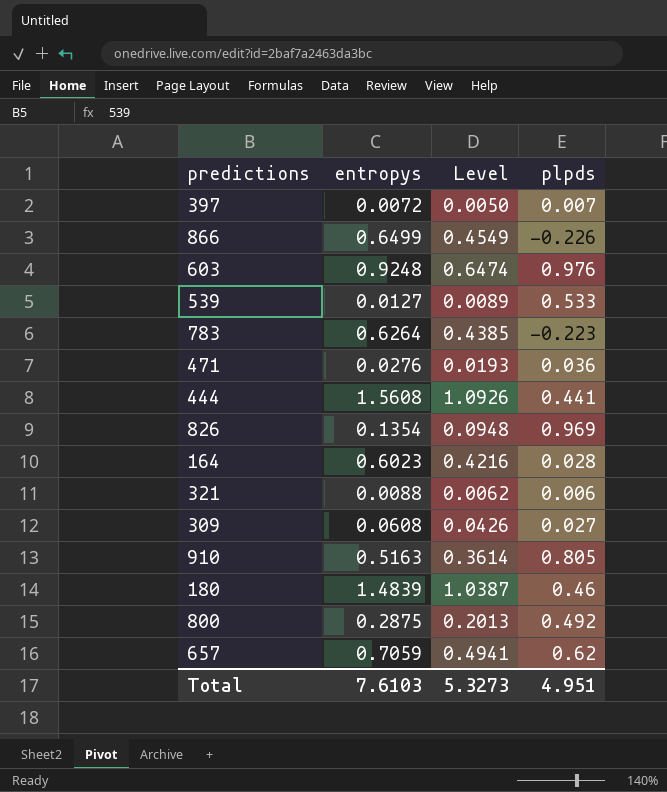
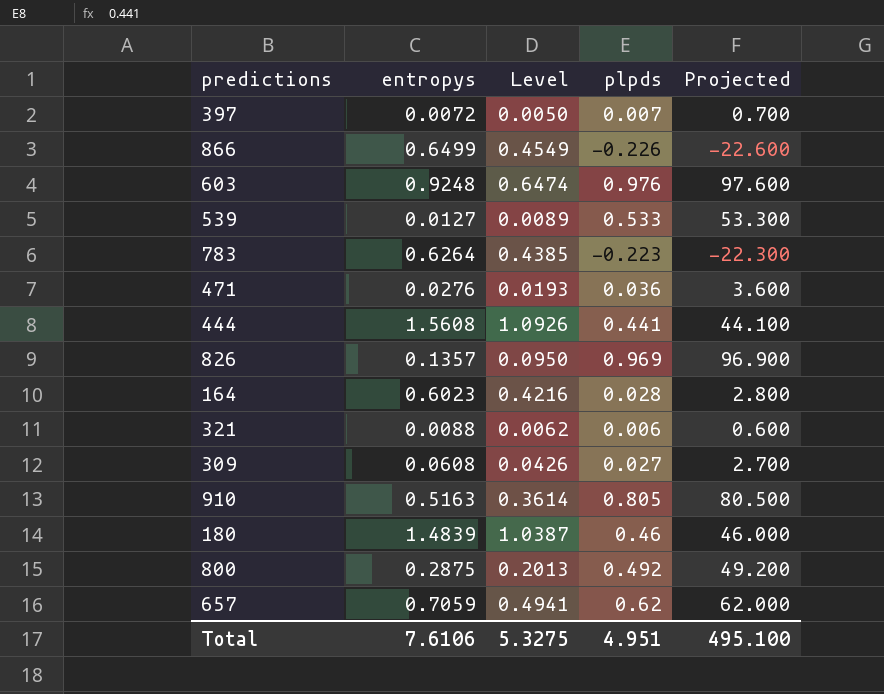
column Projected | formula: none -> [plpds] * 100
826 | entropys: 0.1354 -> 0.1357
826 | Level: 0.0948 -> 0.0950
Total | entropys: 7.6103 -> 7.6106
Total | Level: 5.3273 -> 5.3275

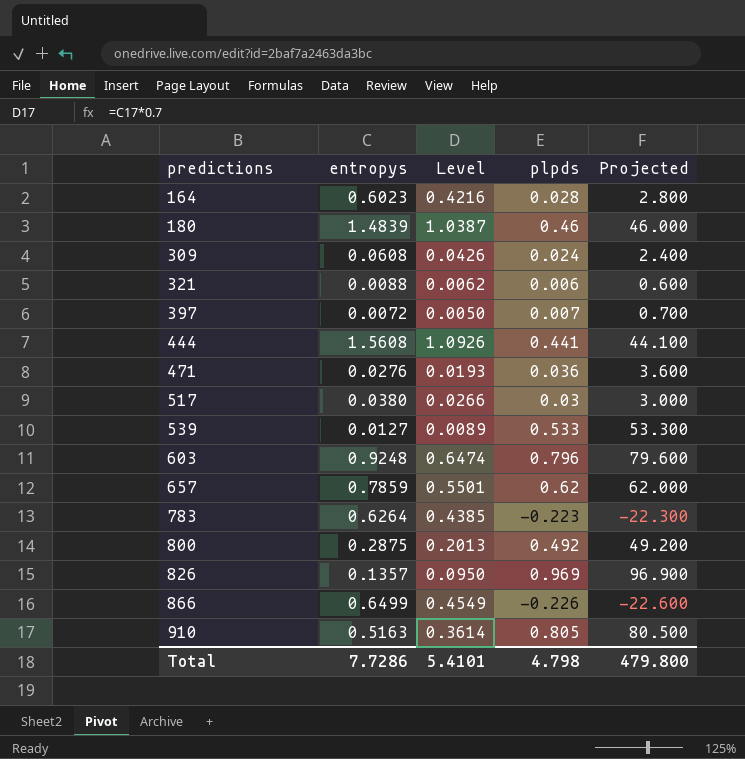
row order: none -> predictions ascending
309 | plpds: 0.027 -> 0.024
309 | Projected: 2.700 -> 2.400
row 517: none -> 0.0380 | 0.0266 | 0.03 | 3.000
603 | plpds: 0.976 -> 0.796
603 | Projected: 97.600 -> 79.600
657 | entropys: 0.7059 -> 0.7859
657 | Level: 0.4941 -> 0.5501
Total | entropys: 7.6106 -> 7.7286
Total | Level: 5.3275 -> 5.4101
Total | plpds: 4.951 -> 4.798
Total | Projected: 495.100 -> 479.800

